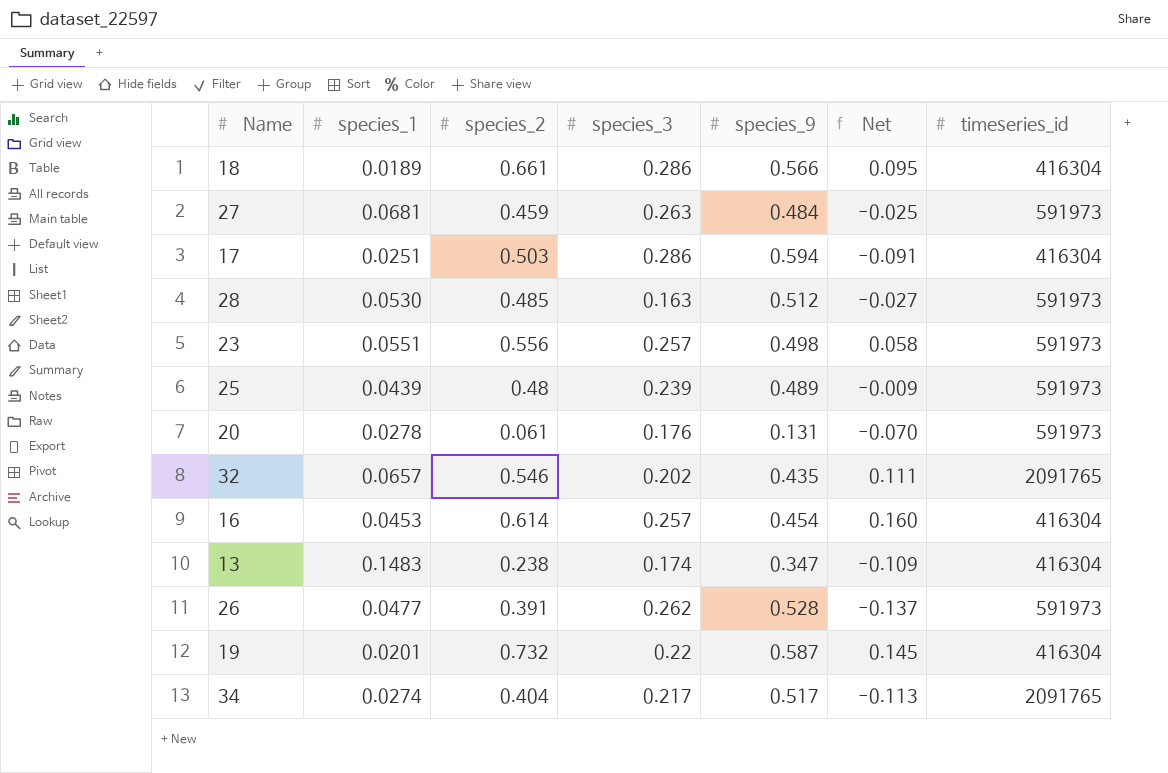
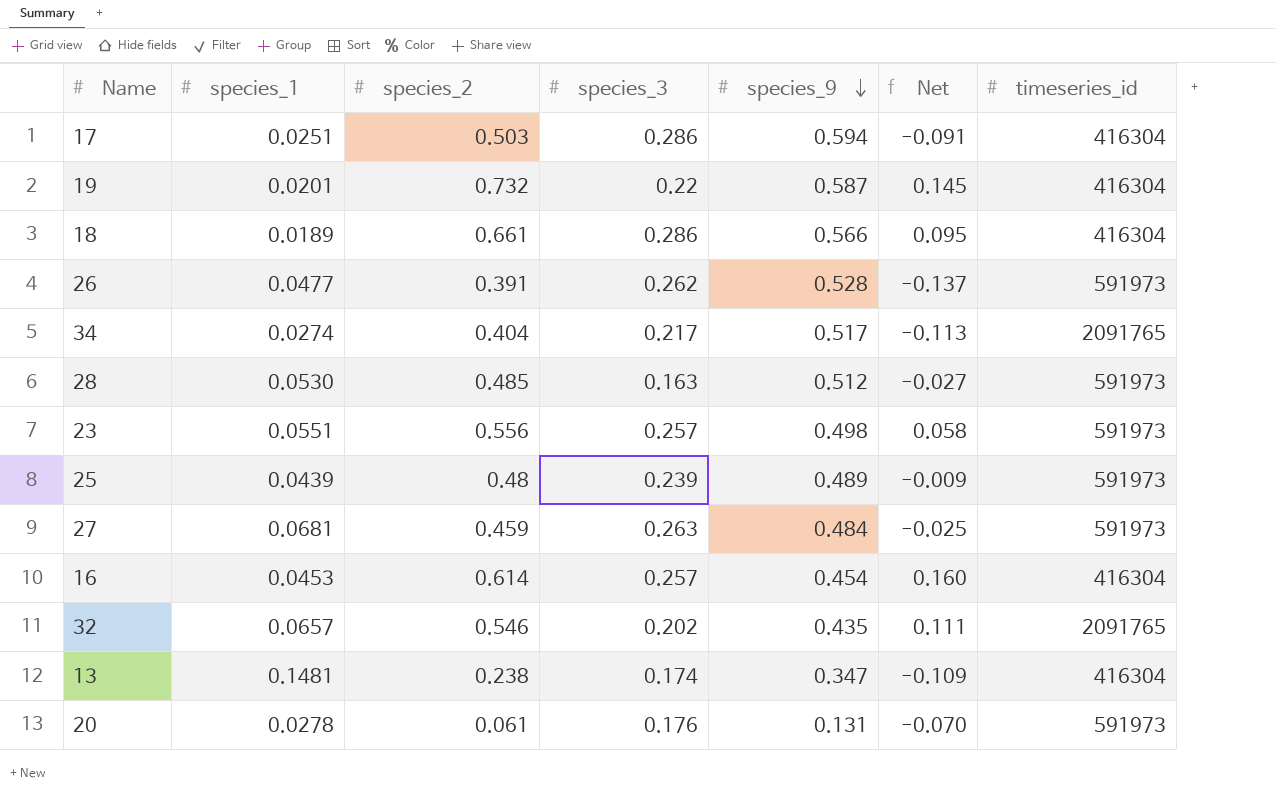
row order: none -> species_9 descending
13 | species_1: 0.1483 -> 0.1481

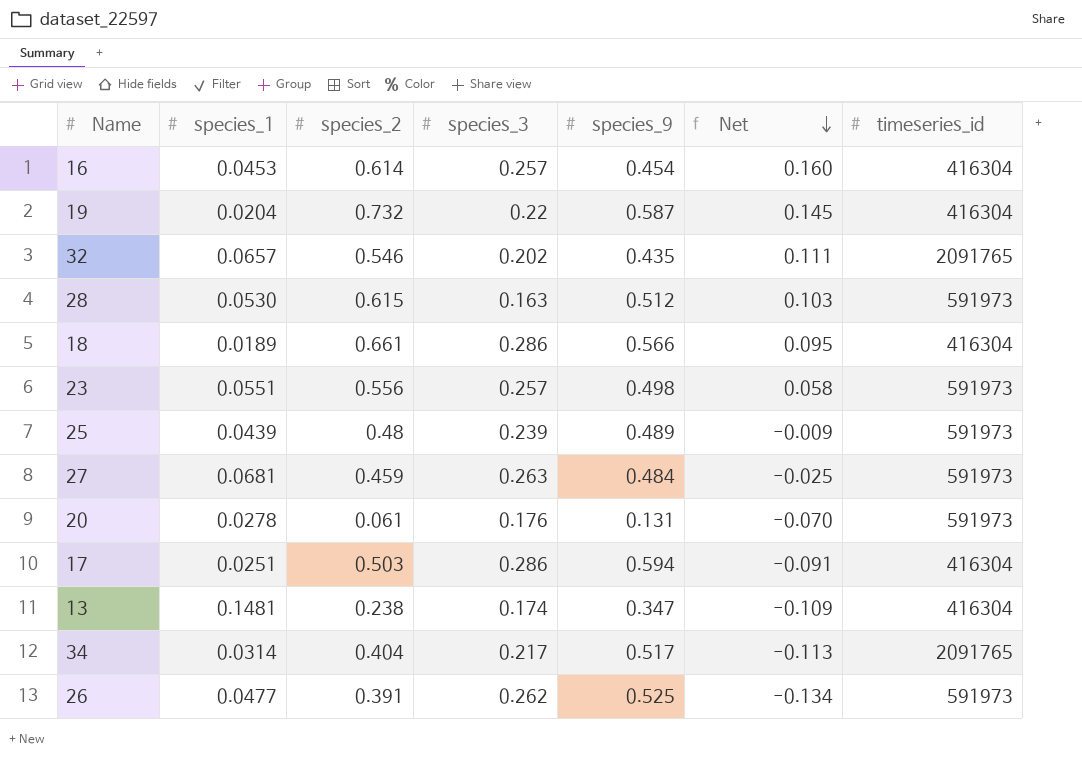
row order: species_9 descending -> Net descending
19 | species_1: 0.0201 -> 0.0204
28 | species_2: 0.485 -> 0.615
28 | Net: -0.027 -> 0.103
34 | species_1: 0.0274 -> 0.0314
26 | species_9: 0.528 -> 0.525
26 | Net: -0.137 -> -0.134

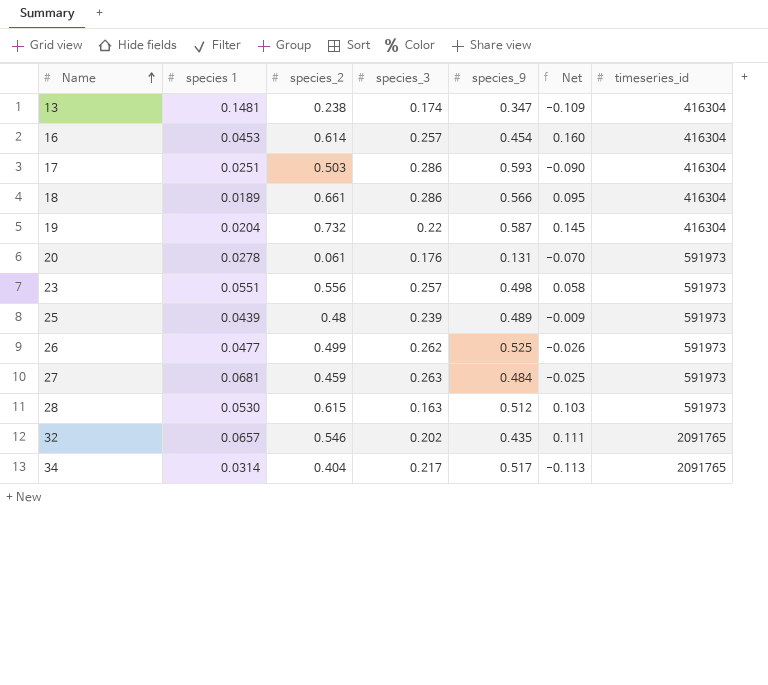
row order: Net descending -> Name ascending
column name: species_1 -> species 1
17 | species_9: 0.594 -> 0.593
17 | Net: -0.091 -> -0.090
26 | species_2: 0.391 -> 0.499
26 | Net: -0.134 -> -0.026

